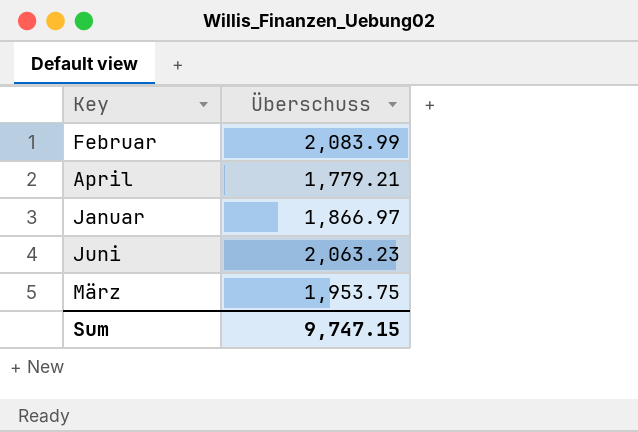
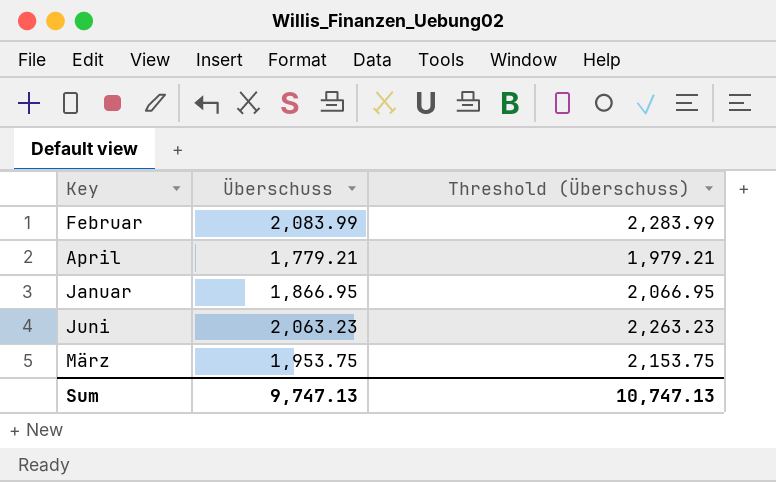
column Threshold (Überschuss) | formula: none -> [Überschuss] + 200
Januar | Überschuss: 1,866.97 -> 1,866.95
Sum | Überschuss: 9,747.15 -> 9,747.13

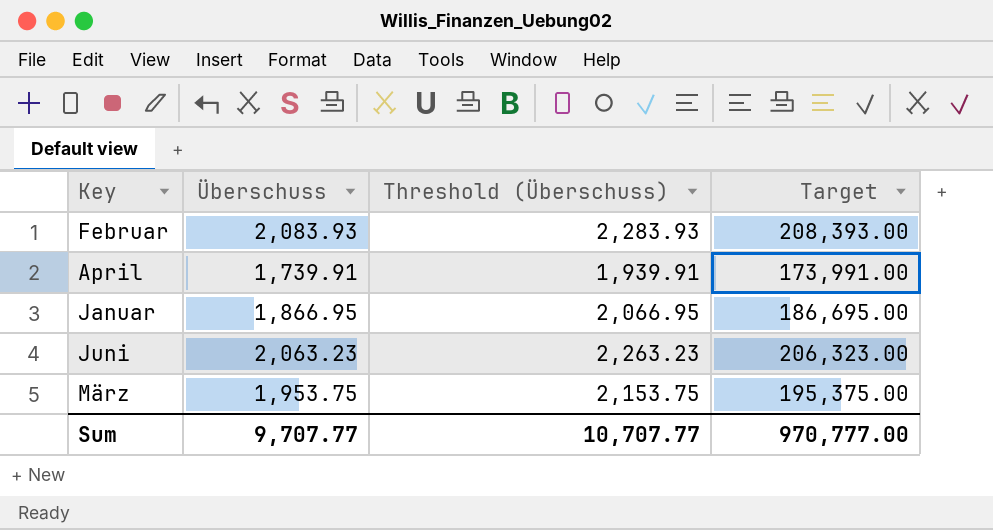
column Target | formula: none -> [Überschuss] * 100
Februar | Überschuss: 2,083.99 -> 2,083.93
Februar | Threshold (Überschuss): 2,283.99 -> 2,283.93
April | Überschuss: 1,779.21 -> 1,739.91
April | Threshold (Überschuss): 1,979.21 -> 1,939.91
Sum | Überschuss: 9,747.13 -> 9,707.77
Sum | Threshold (Überschuss): 10,747.13 -> 10,707.77

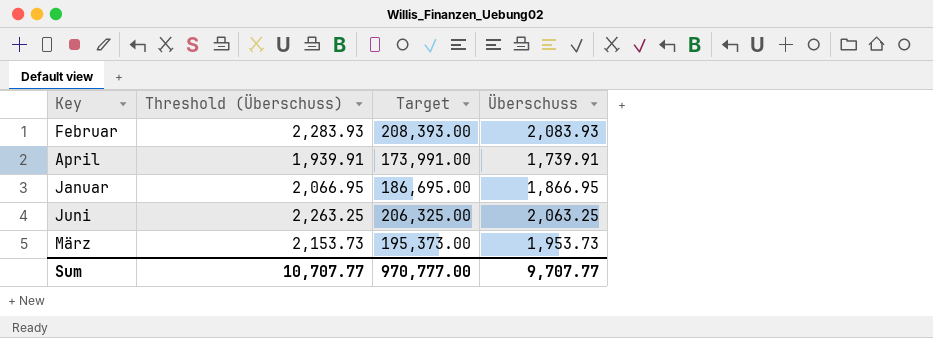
column Überschuss | position: 2 -> 4
Juni | Threshold (Überschuss): 2,263.23 -> 2,263.25
Juni | Target: 206,323.00 -> 206,325.00
Juni | Überschuss: 2,063.23 -> 2,063.25
März | Threshold (Überschuss): 2,153.75 -> 2,153.73
März | Target: 195,375.00 -> 195,373.00
März | Überschuss: 1,953.75 -> 1,953.73

